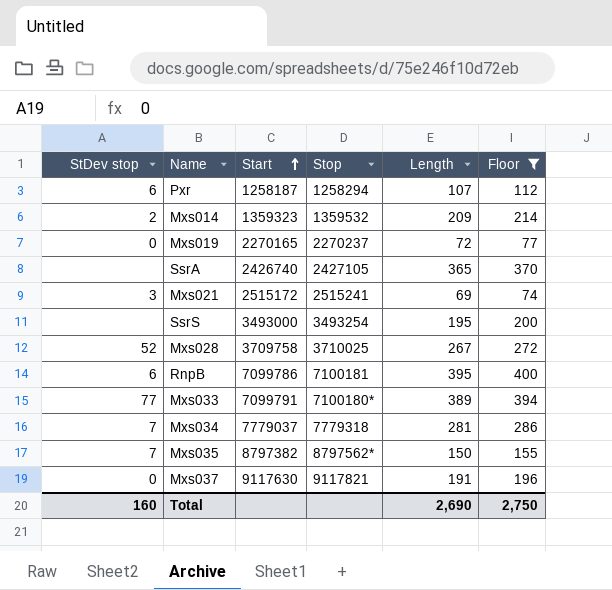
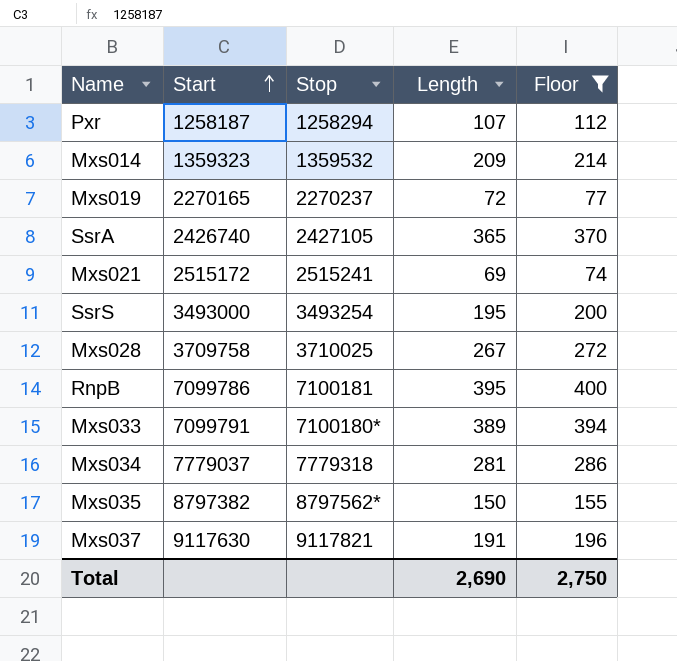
column StDev stop | position: 1 -> none

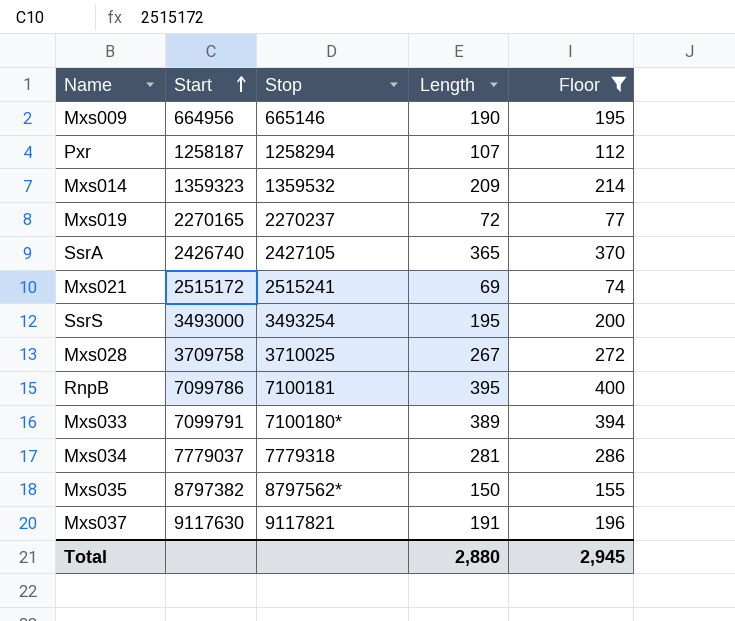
row Mxs009: none -> 664956 | 665146 | 190 | 195
Total | Length: 2,690 -> 2,880
Total | Floor: 2,750 -> 2,945

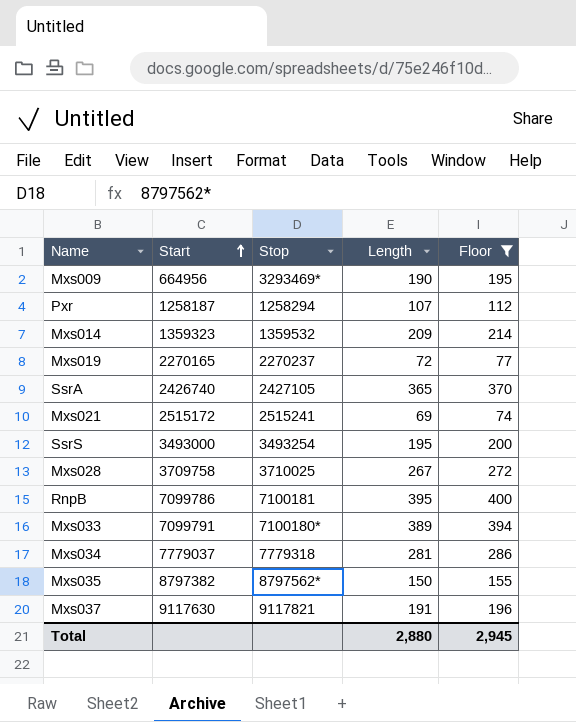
Mxs009 | Stop: 665146 -> 3293469*

